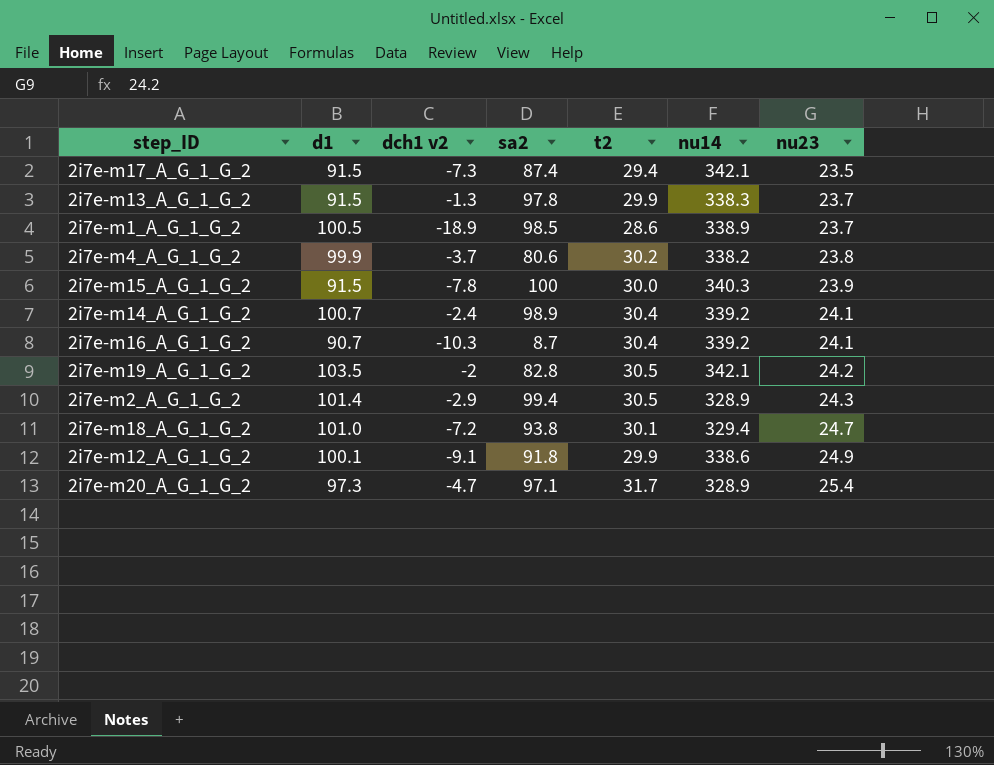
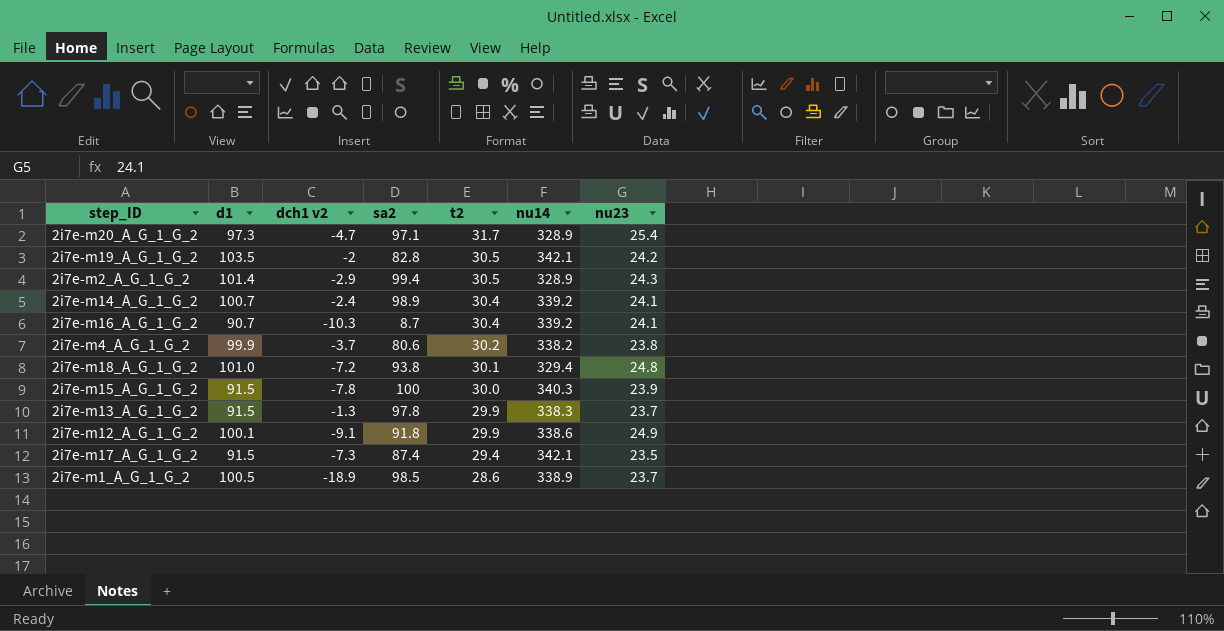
row order: nu23 ascending -> t2 descending
2i7e-m18_A_G_1_G_2 | nu23: 24.7 -> 24.8

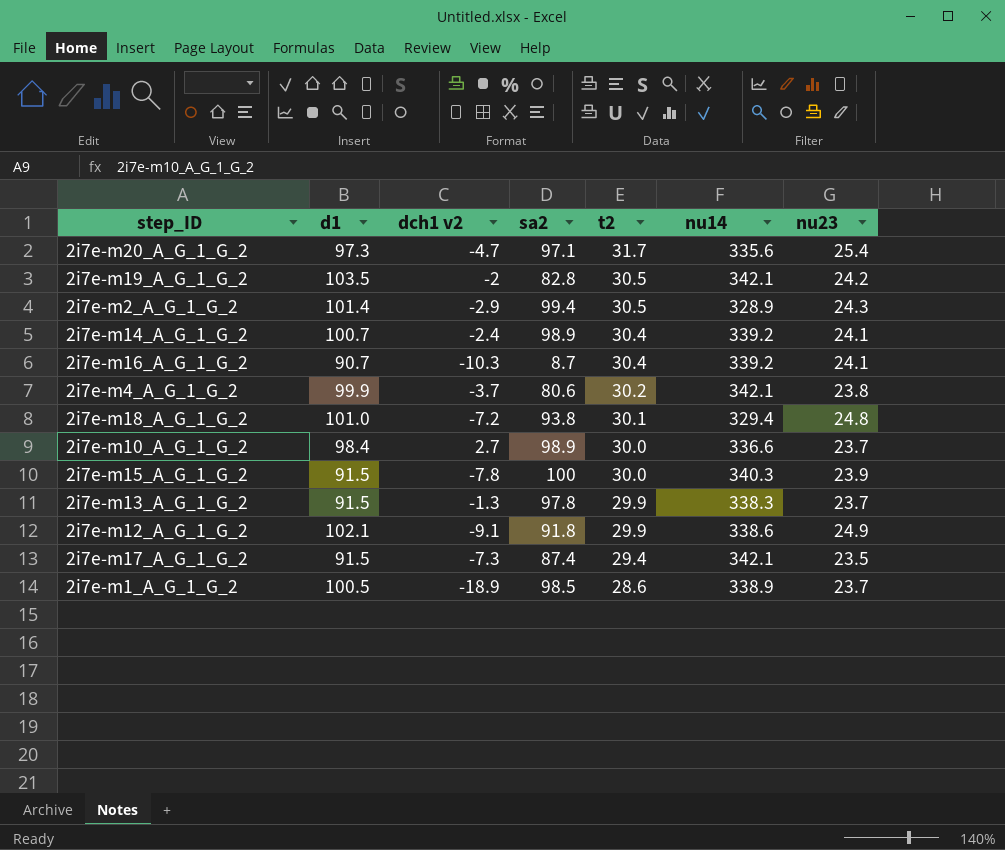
2i7e-m20_A_G_1_G_2 | nu14: 328.9 -> 335.6
2i7e-m4_A_G_1_G_2 | nu14: 338.2 -> 342.1
row 2i7e-m10_A_G_1_G_2: none -> 98.4 | 2.7 | 98.9 | 30.0 | 336.6 | 23.7
2i7e-m12_A_G_1_G_2 | d1: 100.1 -> 102.1

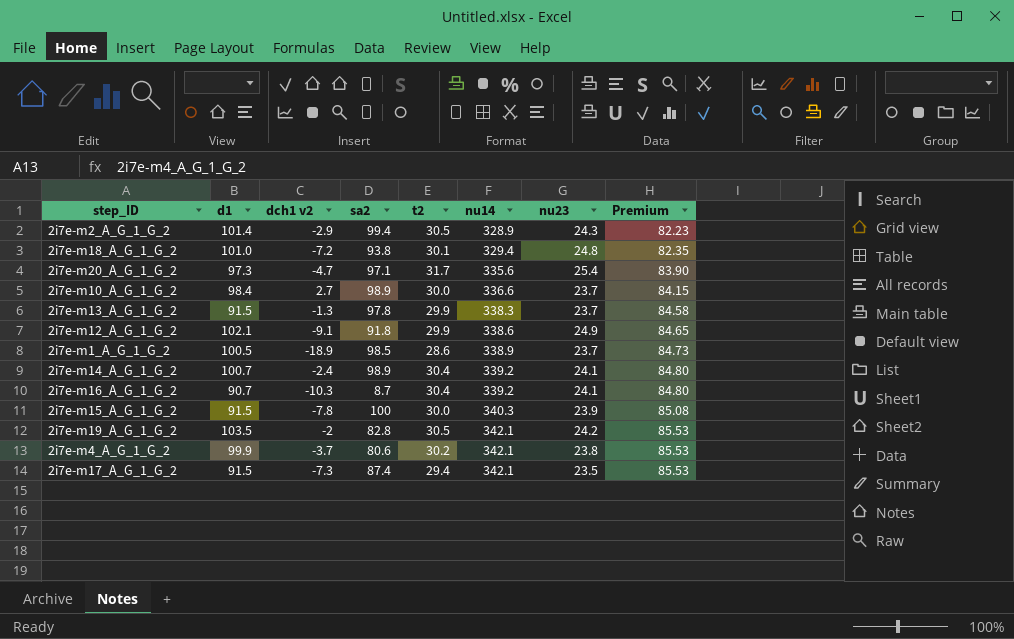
row order: t2 descending -> nu14 ascending
column Premium | formula: none -> [nu14] * 0.25

